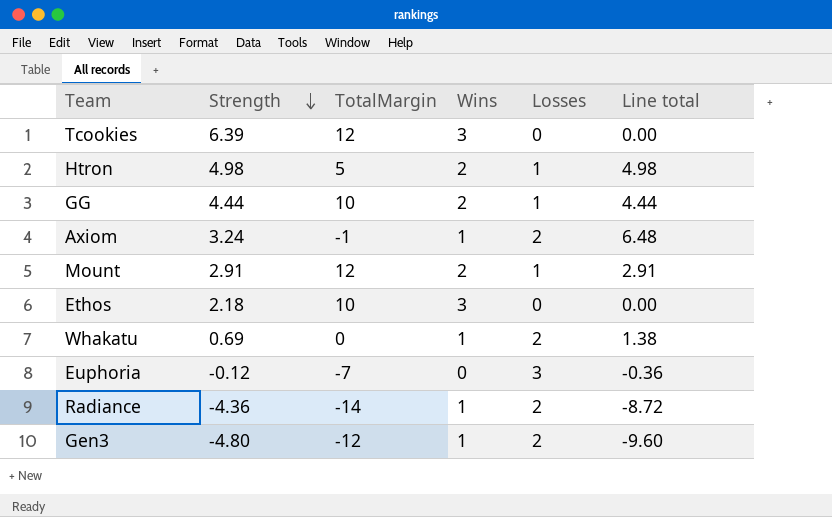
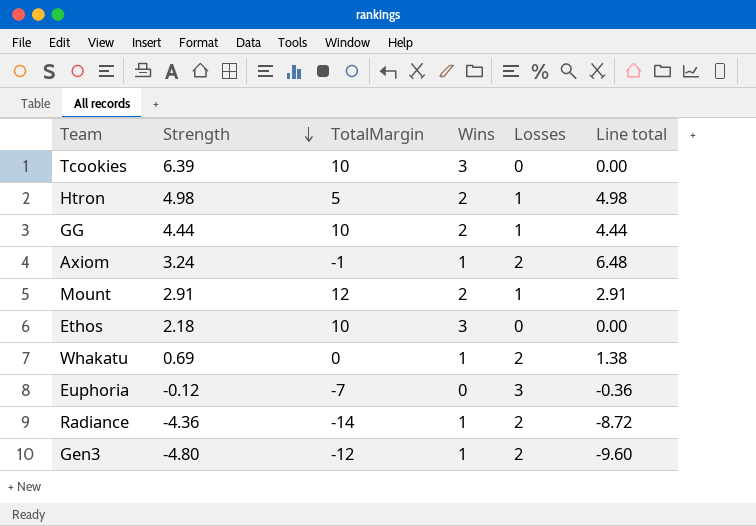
Tcookies | TotalMargin: 12 -> 10

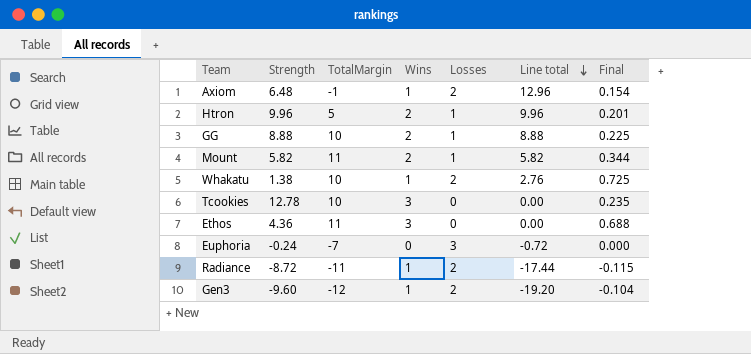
row order: Strength descending -> Line total descending
column Final | formula: none -> [Wins] / [Strength]
Axiom | Strength: 3.24 -> 6.48
Axiom | Line total: 6.48 -> 12.96
Htron | Strength: 4.98 -> 9.96
Htron | Line total: 4.98 -> 9.96
GG | Strength: 4.44 -> 8.88
GG | Line total: 4.44 -> 8.88
Mount | Strength: 2.91 -> 5.82
Mount | TotalMargin: 12 -> 11
Mount | Line total: 2.91 -> 5.82
Whakatu | Strength: 0.69 -> 1.38
Whakatu | TotalMargin: 0 -> 10
Whakatu | Line total: 1.38 -> 2.76
Tcookies | Strength: 6.39 -> 12.78
Ethos | Strength: 2.18 -> 4.36
Ethos | TotalMargin: 10 -> 11
Euphoria | Strength: -0.12 -> -0.24
Euphoria | Line total: -0.36 -> -0.72
Radiance | Strength: -4.36 -> -8.72
Radiance | TotalMargin: -14 -> -11
Radiance | Line total: -8.72 -> -17.44
Gen3 | Strength: -4.80 -> -9.60
Gen3 | Line total: -9.60 -> -19.20

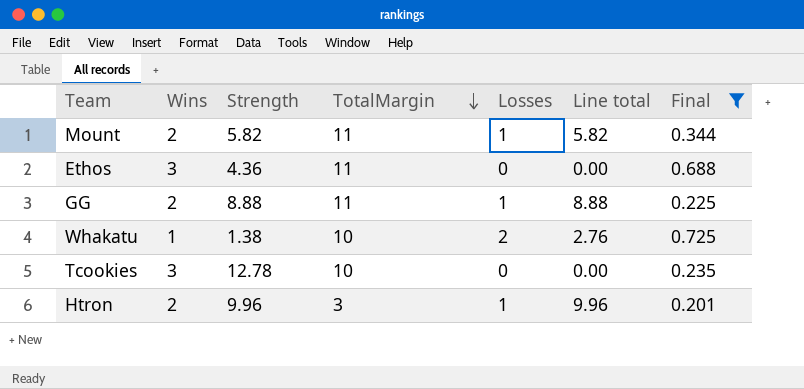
filter: none -> Final >= 0.201
row order: Line total descending -> TotalMargin descending
column Wins | position: 4 -> 2
GG | TotalMargin: 10 -> 11
Htron | TotalMargin: 5 -> 3

